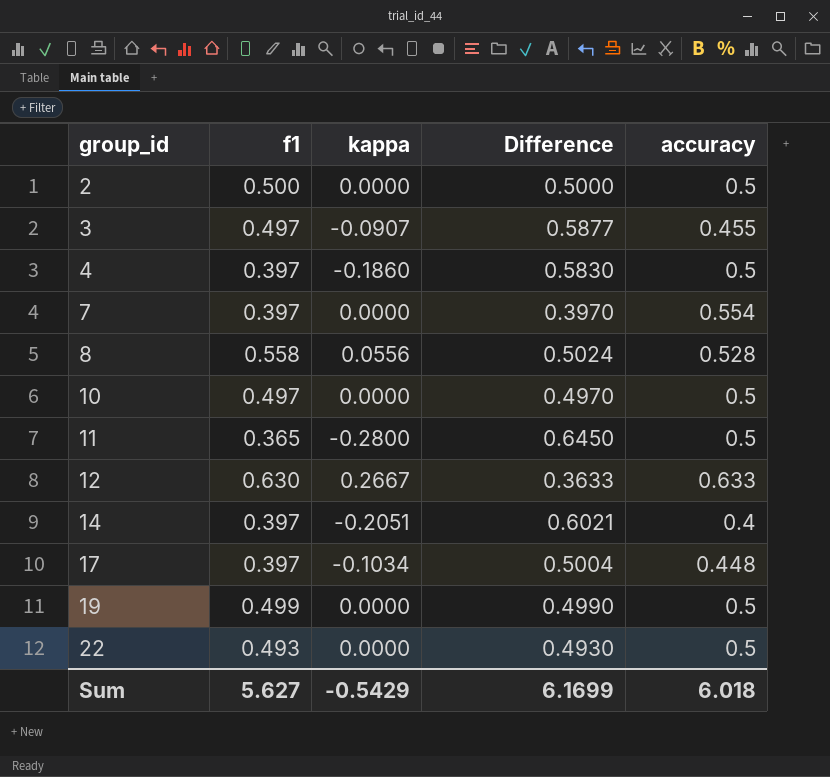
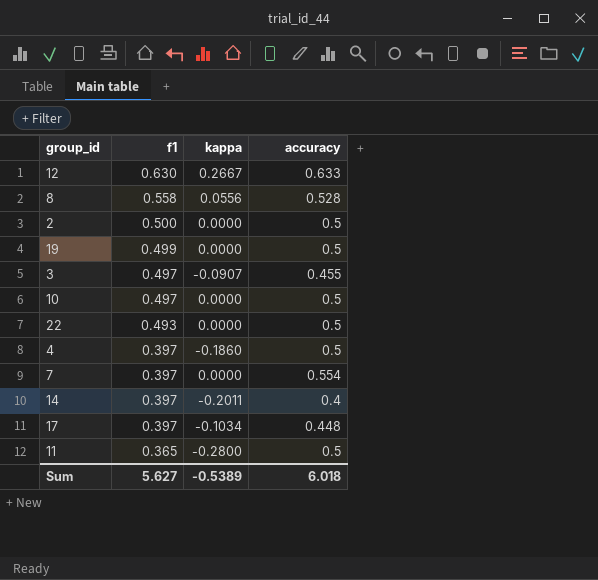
row order: group_id ascending -> f1 descending
column Difference | formula: [f1] - [kappa] -> none
14 | kappa: -0.2051 -> -0.2011
Sum | kappa: -0.5429 -> -0.5389

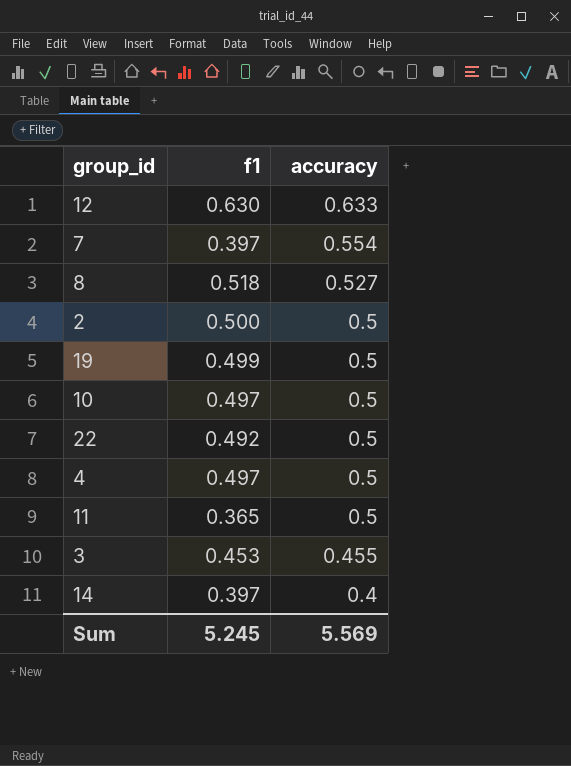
row order: f1 descending -> accuracy descending
column kappa | position: 3 -> none
row 17: 0.397 | -0.1034 | 0.448 -> none
8 | f1: 0.558 -> 0.518
8 | accuracy: 0.528 -> 0.527
22 | f1: 0.493 -> 0.492
4 | f1: 0.397 -> 0.497
3 | f1: 0.497 -> 0.453
Sum | f1: 5.627 -> 5.245
Sum | accuracy: 6.018 -> 5.569

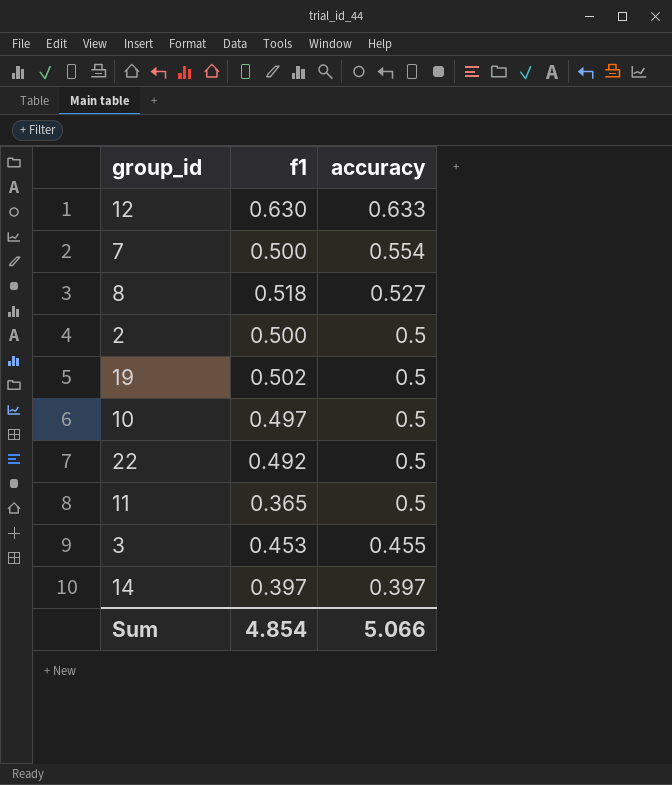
row 4: 0.497 | 0.5 -> none
7 | f1: 0.397 -> 0.500
19 | f1: 0.499 -> 0.502
14 | accuracy: 0.4 -> 0.397
Sum | f1: 5.245 -> 4.854
Sum | accuracy: 5.569 -> 5.066

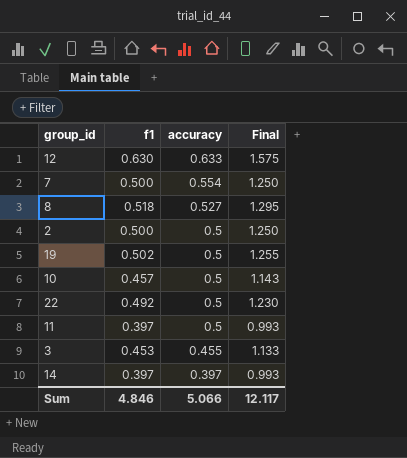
column Final | formula: none -> [f1] * 2.5
10 | f1: 0.497 -> 0.457
11 | f1: 0.365 -> 0.397
Sum | f1: 4.854 -> 4.846

